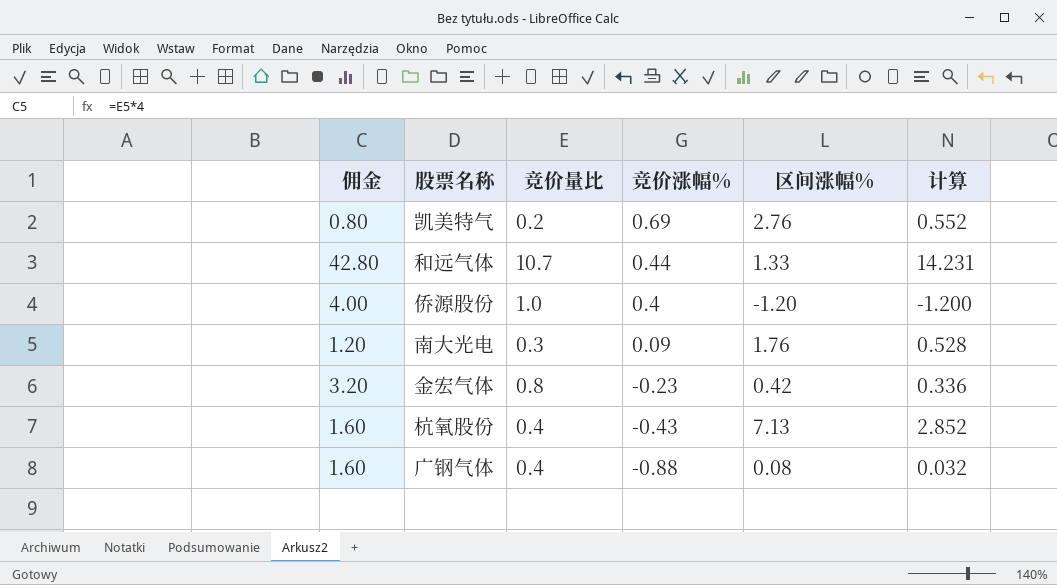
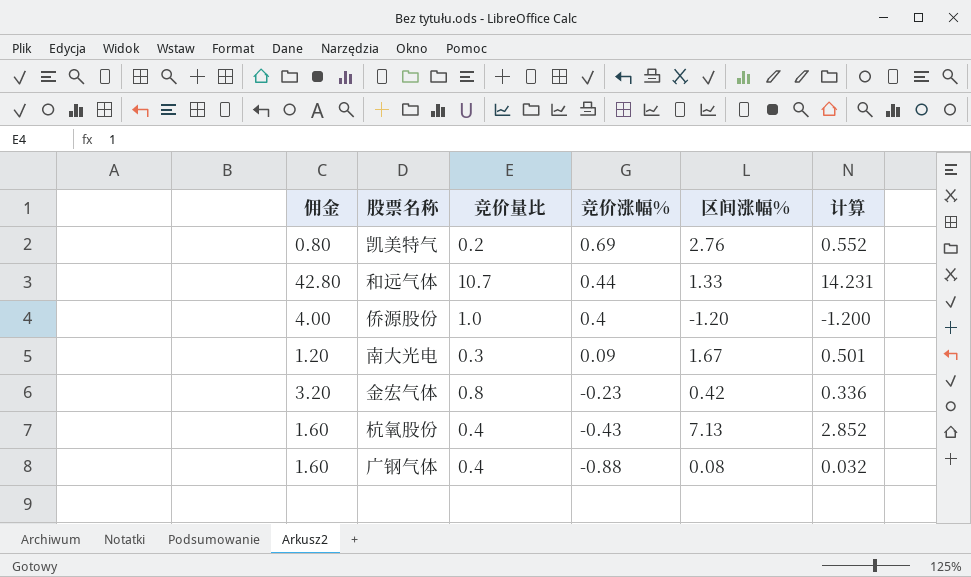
南大光电 | 区间涨幅%: 1.76 -> 1.67
南大光电 | 计算: 0.528 -> 0.501

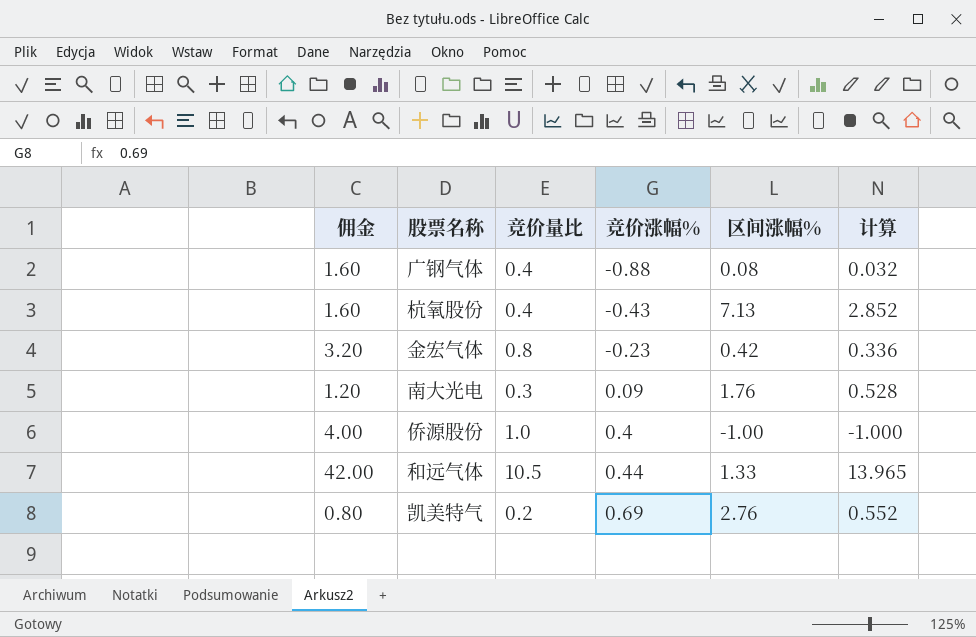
row order: 竞价涨幅% descending -> 竞价涨幅% ascending
南大光电 | 区间涨幅%: 1.67 -> 1.76
南大光电 | 计算: 0.501 -> 0.528
侨源股份 | 区间涨幅%: -1.20 -> -1.00
侨源股份 | 计算: -1.200 -> -1.000
和远气体 | 佣金: 42.80 -> 42.00
和远气体 | 竞价量比: 10.7 -> 10.5
和远气体 | 计算: 14.231 -> 13.965

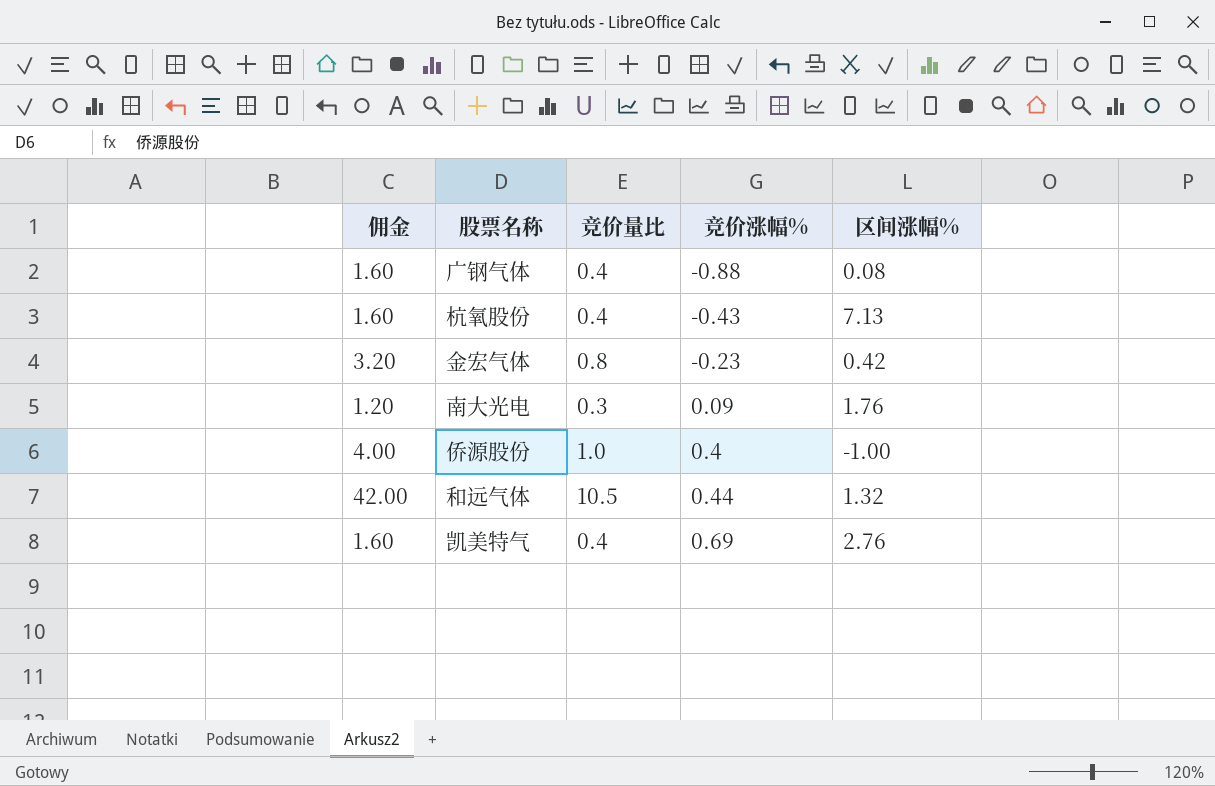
column 计算 | formula: [竞价量比] * [区间涨幅%] -> none
和远气体 | 区间涨幅%: 1.33 -> 1.32
凯美特气 | 佣金: 0.80 -> 1.60
凯美特气 | 竞价量比: 0.2 -> 0.4

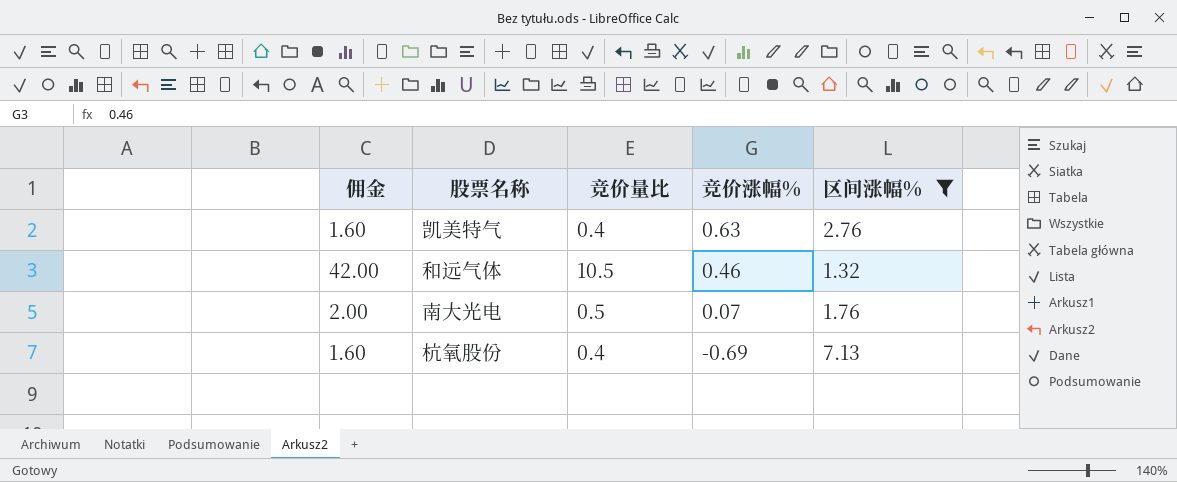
filter: none -> 区间涨幅% >= 1.32
row order: 竞价涨幅% ascending -> 竞价涨幅% descending
凯美特气 | 竞价涨幅%: 0.69 -> 0.63
和远气体 | 竞价涨幅%: 0.44 -> 0.46
南大光电 | 佣金: 1.20 -> 2.00
南大光电 | 竞价量比: 0.3 -> 0.5
南大光电 | 竞价涨幅%: 0.09 -> 0.07
杭氧股份 | 竞价涨幅%: -0.43 -> -0.69

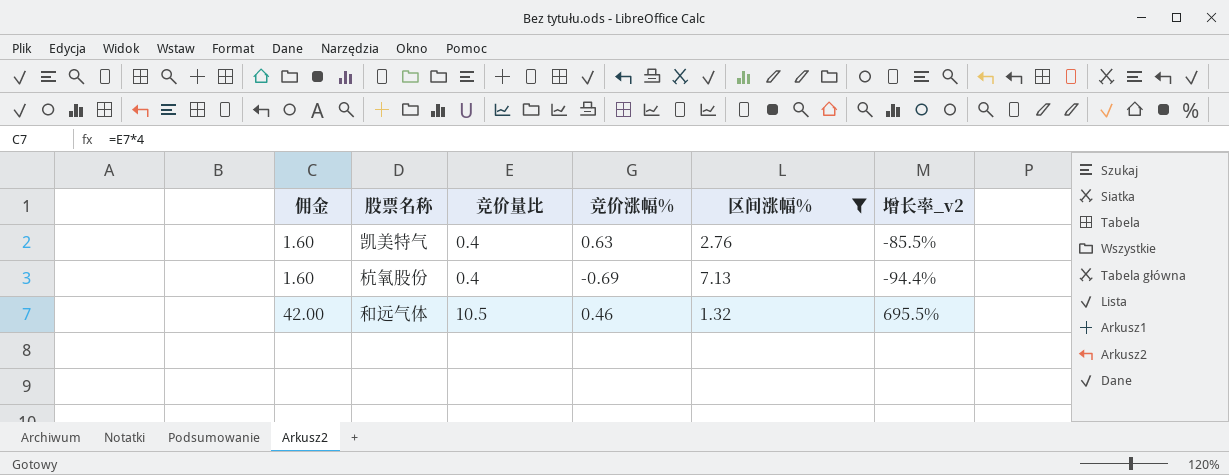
row order: 竞价涨幅% descending -> 佣金 ascending
column 增长率_v2 | formula: none -> ([竞价量比] - [区间涨幅%]) / [区间涨幅%]
row 南大光电: 2.00 | 0.5 | 0.07 | 1.76 -> none

